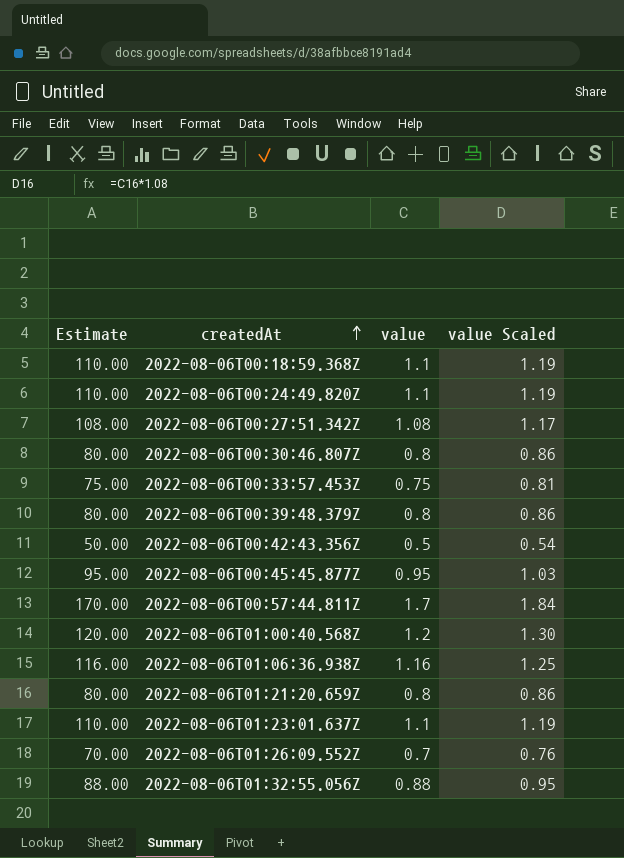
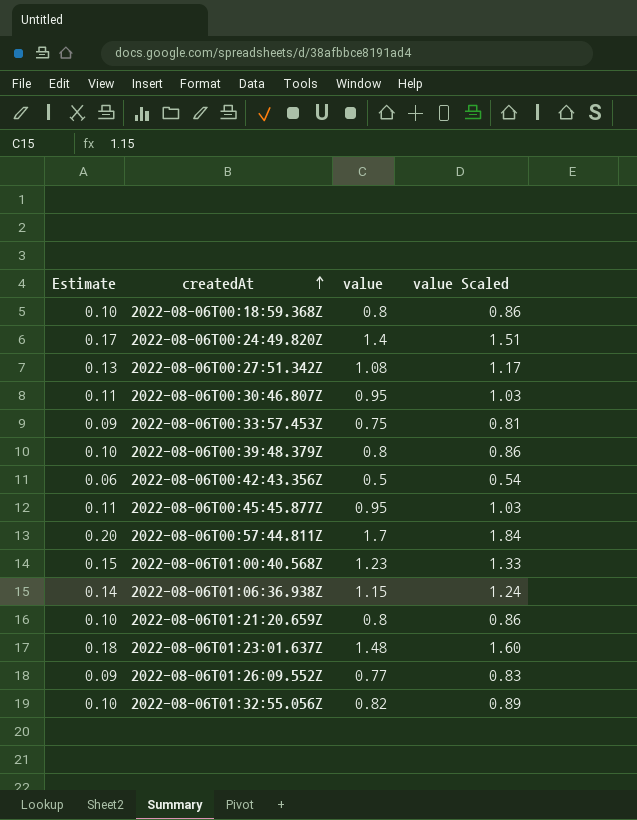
column Estimate | formula: [value] * 100 -> [value] * 0.12
2022-08-06T00:18:59.368Z | value: 1.1 -> 0.8
2022-08-06T00:18:59.368Z | value Scaled: 1.19 -> 0.86
2022-08-06T00:24:49.820Z | value: 1.1 -> 1.4
2022-08-06T00:24:49.820Z | value Scaled: 1.19 -> 1.51
2022-08-06T00:30:46.807Z | value: 0.8 -> 0.95
2022-08-06T00:30:46.807Z | value Scaled: 0.86 -> 1.03
2022-08-06T01:00:40.568Z | value: 1.2 -> 1.23
2022-08-06T01:00:40.568Z | value Scaled: 1.30 -> 1.33
2022-08-06T01:06:36.938Z | value: 1.16 -> 1.15
2022-08-06T01:06:36.938Z | value Scaled: 1.25 -> 1.24
2022-08-06T01:23:01.637Z | value: 1.1 -> 1.48
2022-08-06T01:23:01.637Z | value Scaled: 1.19 -> 1.60
2022-08-06T01:26:09.552Z | value: 0.7 -> 0.77
2022-08-06T01:26:09.552Z | value Scaled: 0.76 -> 0.83
2022-08-06T01:32:55.056Z | value: 0.88 -> 0.82
2022-08-06T01:32:55.056Z | value Scaled: 0.95 -> 0.89

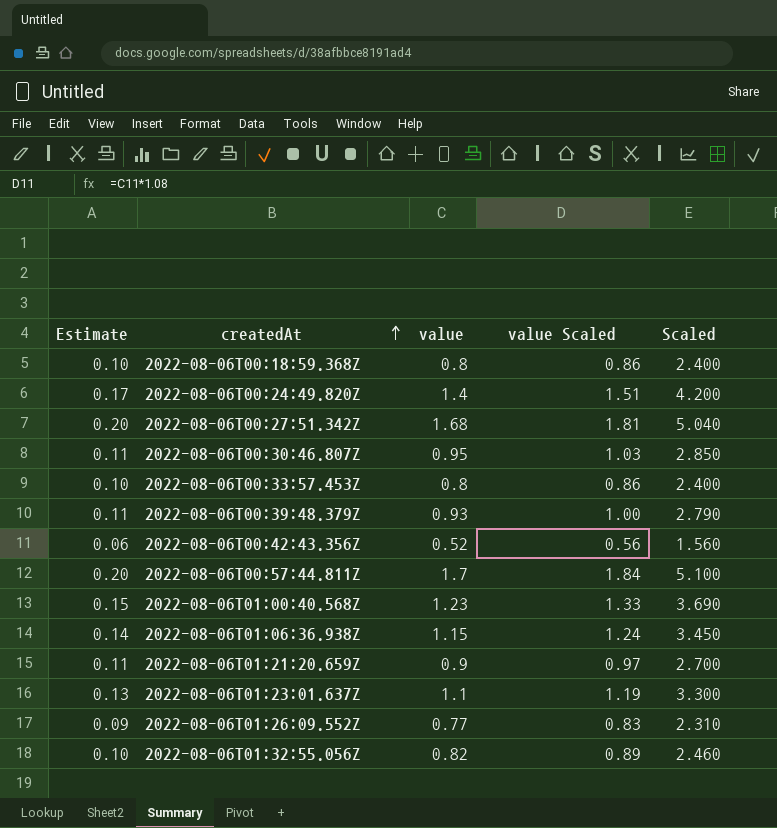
column Scaled | formula: none -> [value] * 3
row 2022-08-06T00:45:45.877Z: 0.11 | 0.95 | 1.03 -> none
2022-08-06T00:27:51.342Z | Estimate: 0.13 -> 0.20
2022-08-06T00:27:51.342Z | value: 1.08 -> 1.68
2022-08-06T00:27:51.342Z | value Scaled: 1.17 -> 1.81
2022-08-06T00:33:57.453Z | Estimate: 0.09 -> 0.10
2022-08-06T00:33:57.453Z | value: 0.75 -> 0.8
2022-08-06T00:33:57.453Z | value Scaled: 0.81 -> 0.86
2022-08-06T00:39:48.379Z | Estimate: 0.10 -> 0.11
2022-08-06T00:39:48.379Z | value: 0.8 -> 0.93
2022-08-06T00:39:48.379Z | value Scaled: 0.86 -> 1.00
2022-08-06T00:42:43.356Z | value: 0.5 -> 0.52
2022-08-06T00:42:43.356Z | value Scaled: 0.54 -> 0.56
2022-08-06T01:21:20.659Z | Estimate: 0.10 -> 0.11
2022-08-06T01:21:20.659Z | value: 0.8 -> 0.9
2022-08-06T01:21:20.659Z | value Scaled: 0.86 -> 0.97
2022-08-06T01:23:01.637Z | Estimate: 0.18 -> 0.13
2022-08-06T01:23:01.637Z | value: 1.48 -> 1.1
2022-08-06T01:23:01.637Z | value Scaled: 1.60 -> 1.19

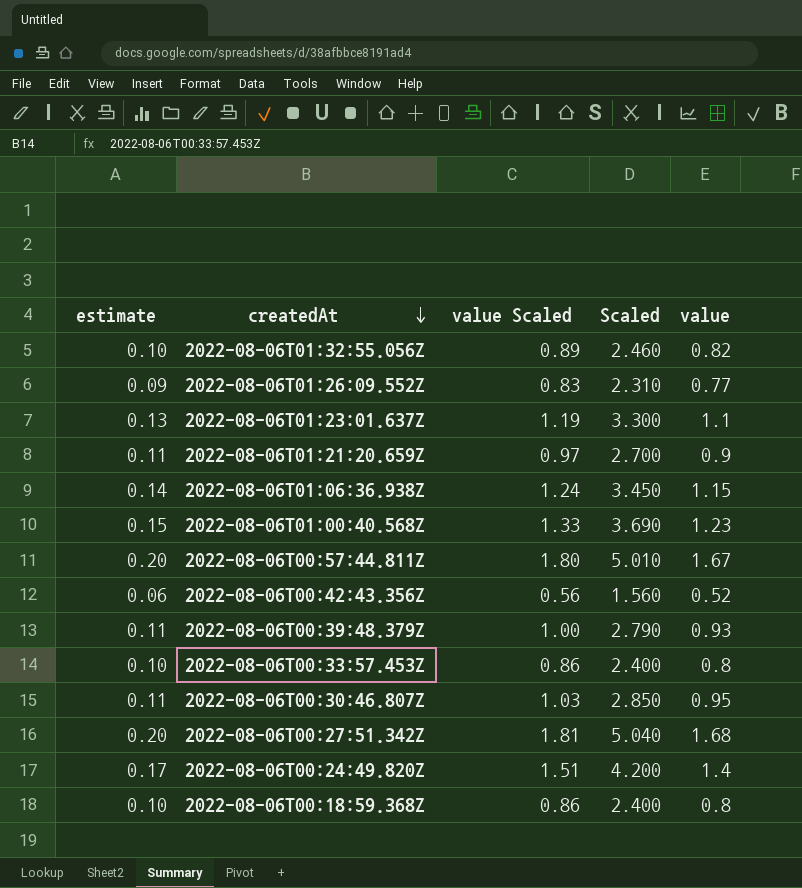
row order: createdAt ascending -> createdAt descending
column name: Estimate -> estimate
column value | position: 3 -> 5
2022-08-06T00:57:44.811Z | value Scaled: 1.84 -> 1.80
2022-08-06T00:57:44.811Z | Scaled: 5.100 -> 5.010
2022-08-06T00:57:44.811Z | value: 1.7 -> 1.67

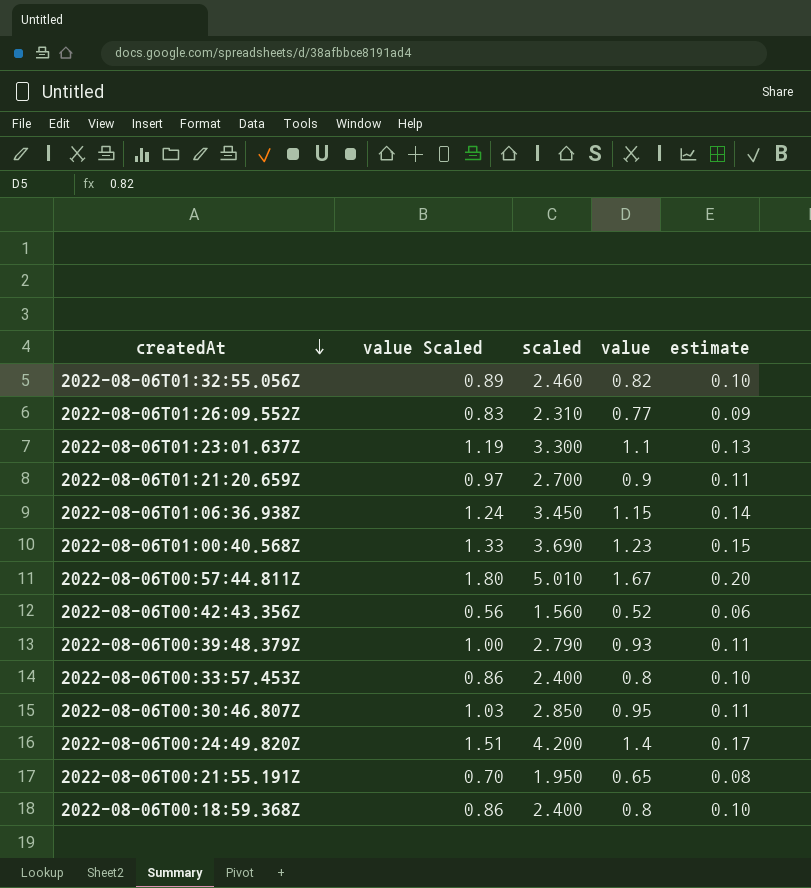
column name: Scaled -> scaled
column estimate | position: 1 -> 5
row 2022-08-06T00:27:51.342Z: 0.20 | 1.81 | 5.040 | 1.68 -> none
row 2022-08-06T00:21:55.191Z: none -> 0.70 | 1.950 | 0.65 | 0.08

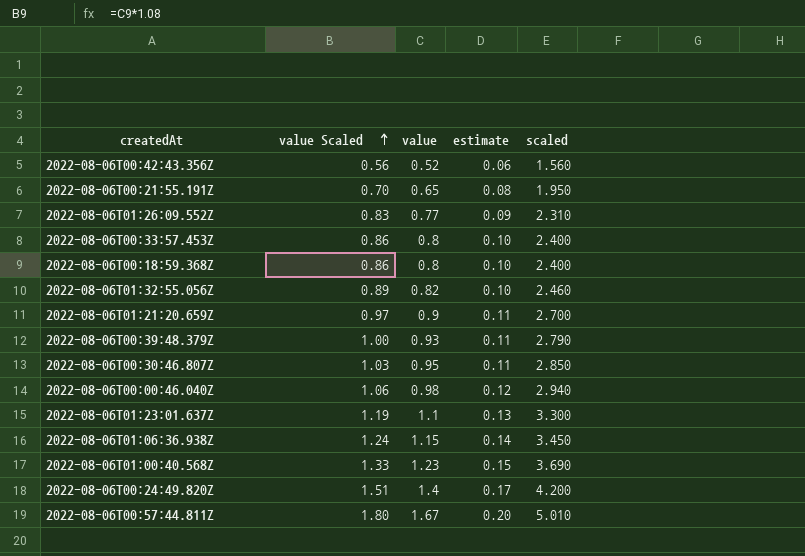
row order: createdAt descending -> value Scaled ascending
column scaled | position: 3 -> 5
row 2022-08-06T00:00:46.040Z: none -> 1.06 | 0.98 | 0.12 | 2.940

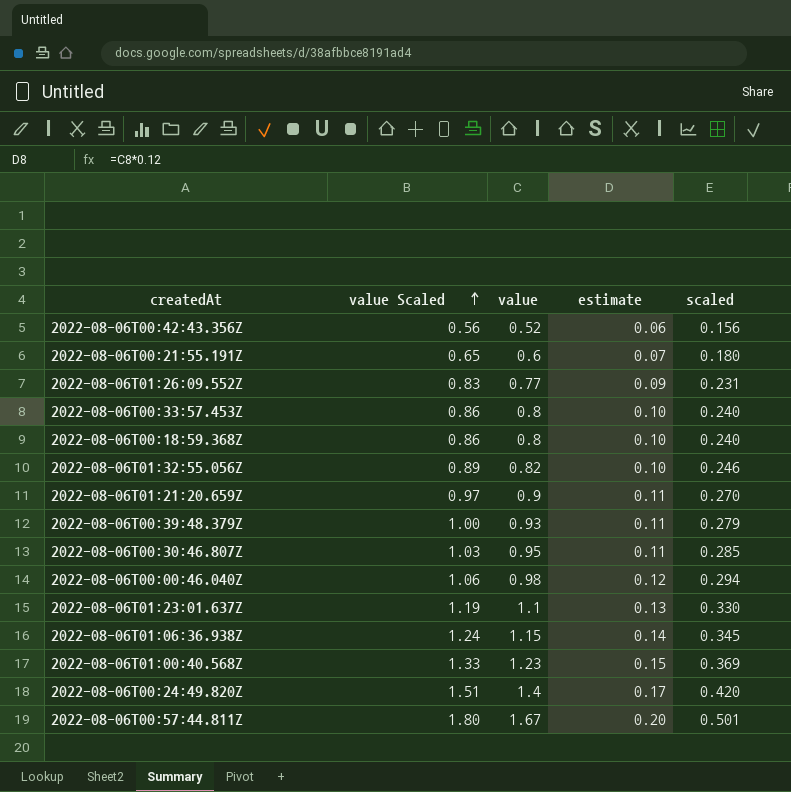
column scaled | formula: [value] * 3 -> [value] * 0.3
2022-08-06T00:21:55.191Z | value Scaled: 0.70 -> 0.65
2022-08-06T00:21:55.191Z | value: 0.65 -> 0.6
2022-08-06T00:21:55.191Z | estimate: 0.08 -> 0.07

